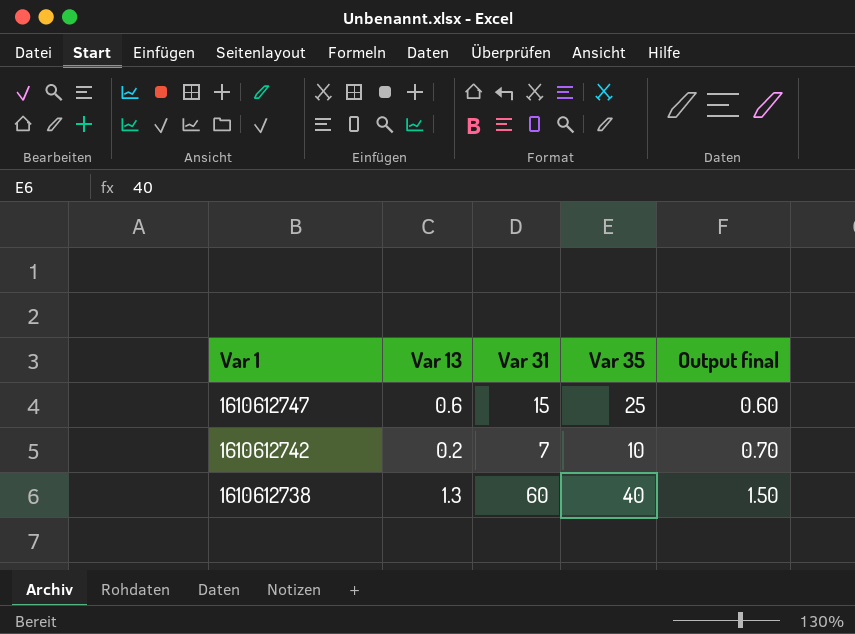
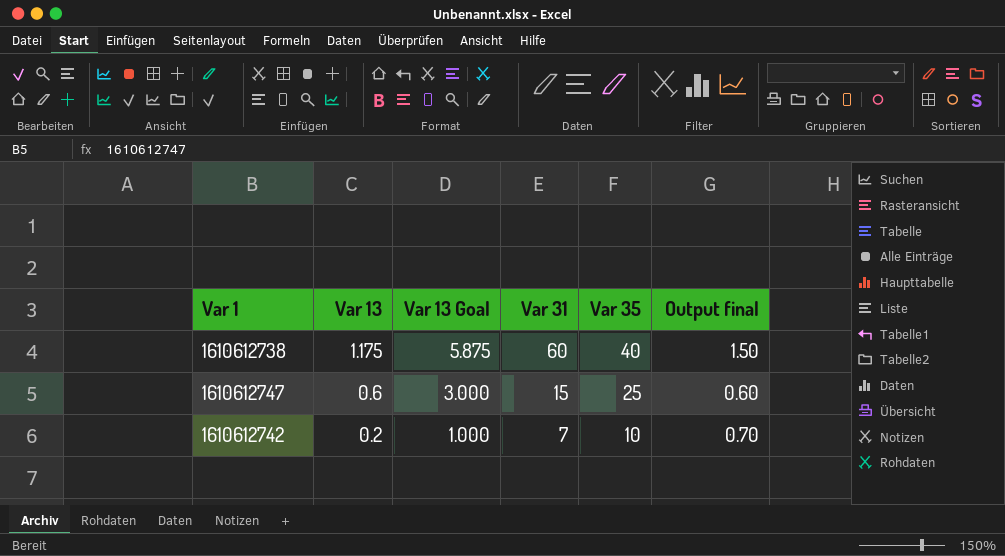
row order: Var 1 descending -> Var 13 descending
column Var 13 Goal | formula: none -> [Var 13] * 5
1610612738 | Var 13: 1.3 -> 1.175

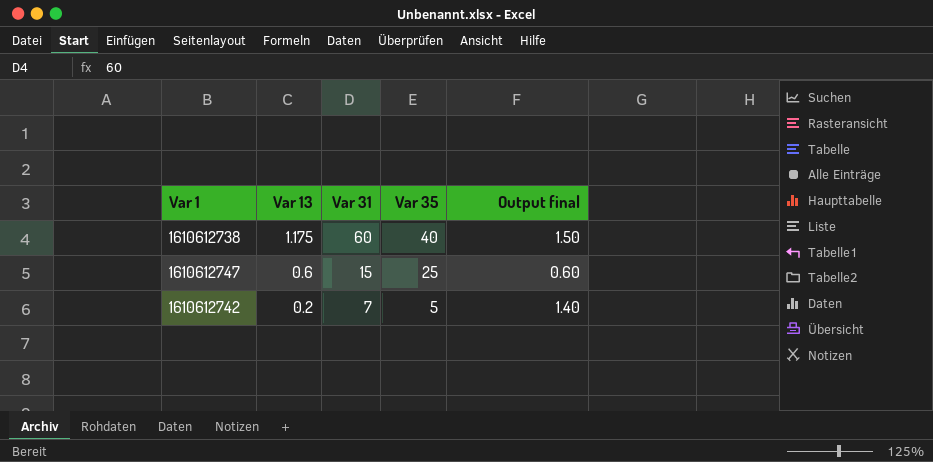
column Var 13 Goal | formula: [Var 13] * 5 -> none
1610612742 | Var 35: 10 -> 5
1610612742 | Output final: 0.70 -> 1.40

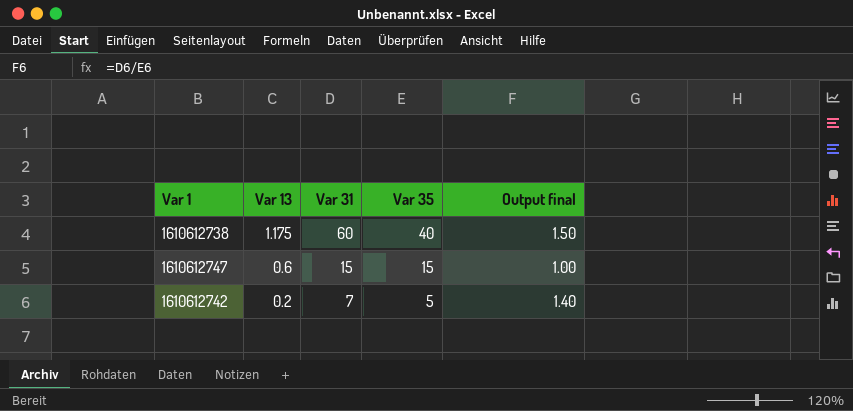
1610612747 | Var 35: 25 -> 15
1610612747 | Output final: 0.60 -> 1.00

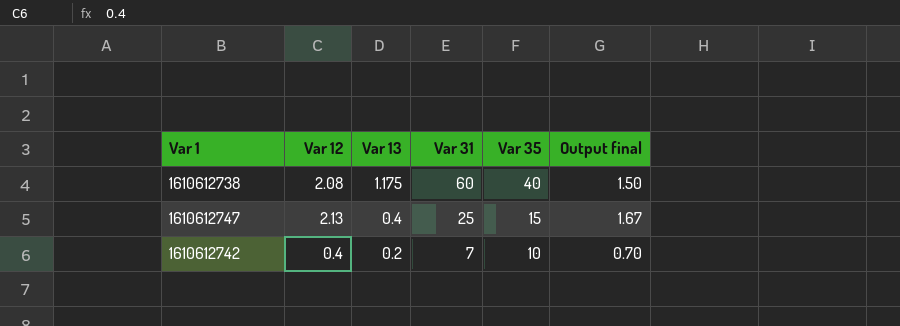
column Var 12 | position: none -> 2
1610612747 | Var 13: 0.6 -> 0.4
1610612747 | Var 31: 15 -> 25
1610612747 | Output final: 1.00 -> 1.67
1610612742 | Var 35: 5 -> 10
1610612742 | Output final: 1.40 -> 0.70

